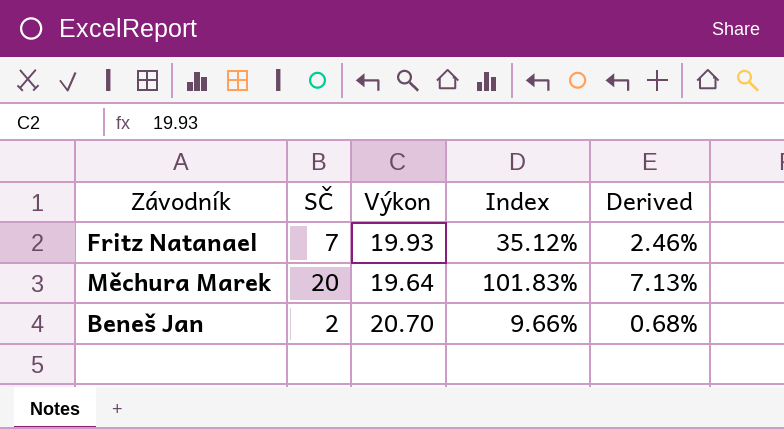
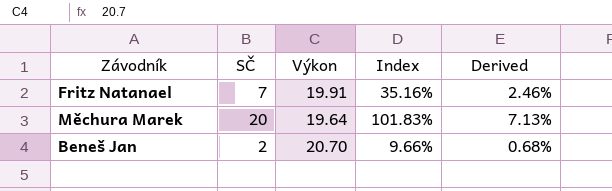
Fritz Natanael | Výkon: 19.93 -> 19.91
Fritz Natanael | Index: 35.12% -> 35.16%

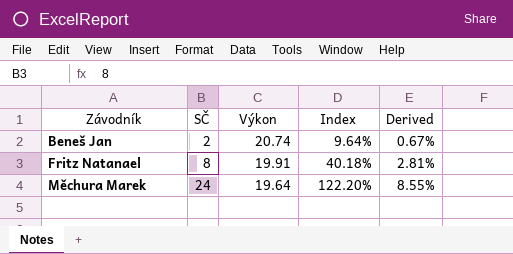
row order: none -> Závodník ascending
Beneš Jan | Výkon: 20.70 -> 20.74
Beneš Jan | Index: 9.66% -> 9.64%
Beneš Jan | Derived: 0.68% -> 0.67%
Fritz Natanael | SČ: 7 -> 8
Fritz Natanael | Index: 35.16% -> 40.18%
Fritz Natanael | Derived: 2.46% -> 2.81%
Měchura Marek | SČ: 20 -> 24
Měchura Marek | Index: 101.83% -> 122.20%
Měchura Marek | Derived: 7.13% -> 8.55%

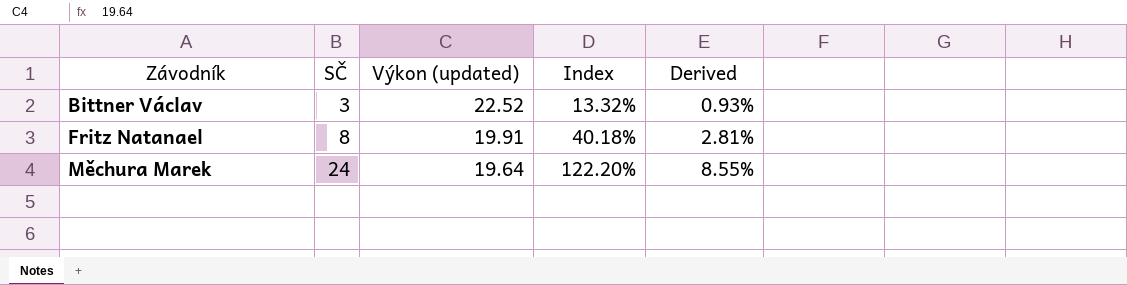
column name: Výkon -> Výkon (updated)
row Beneš Jan: 2 | 20.74 | 9.64% | 0.67% -> none
row Bittner Václav: none -> 3 | 22.52 | 13.32% | 0.93%

